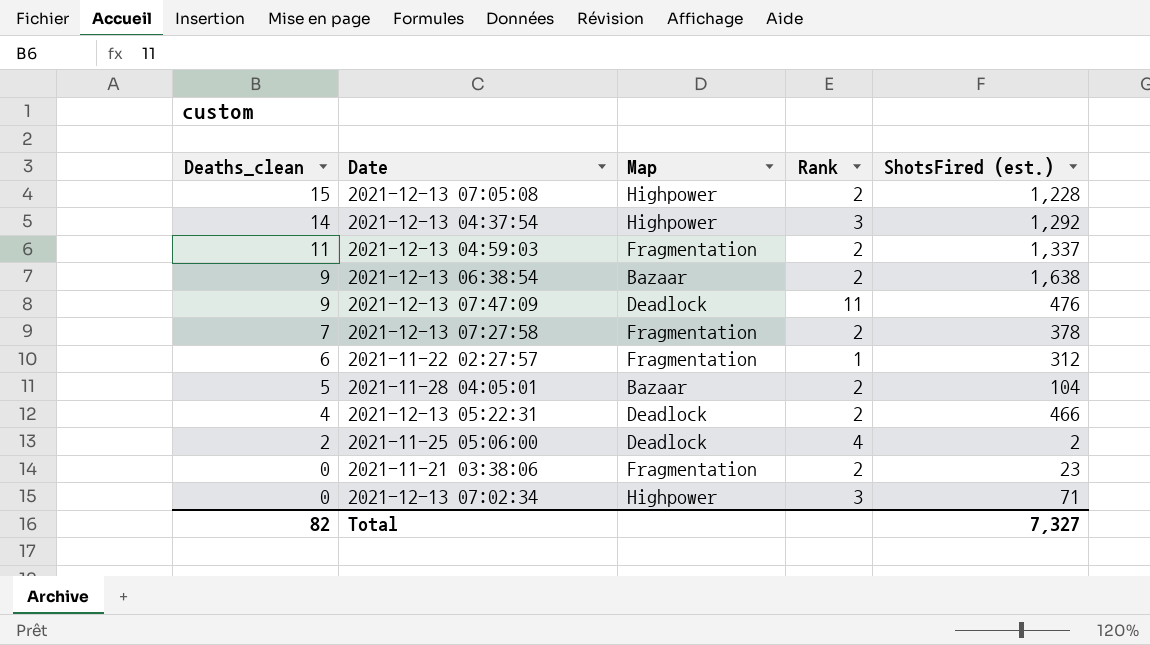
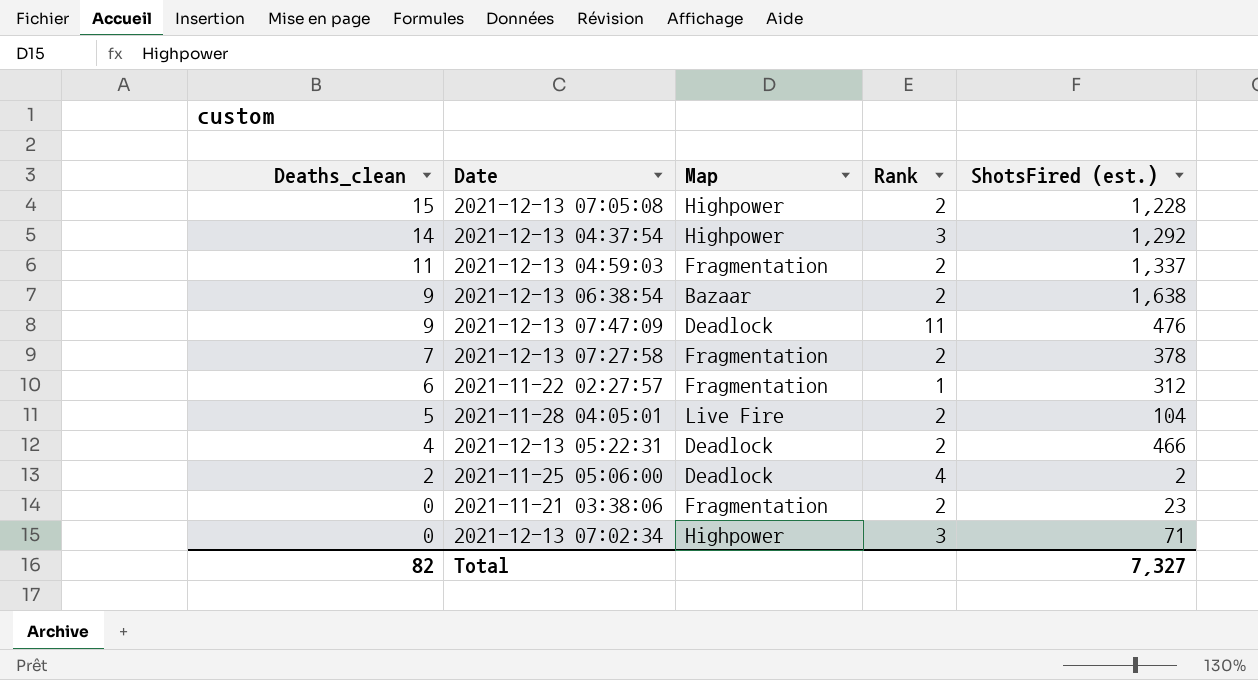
2021-11-28 04:05:01 | Map: Bazaar -> Live Fire

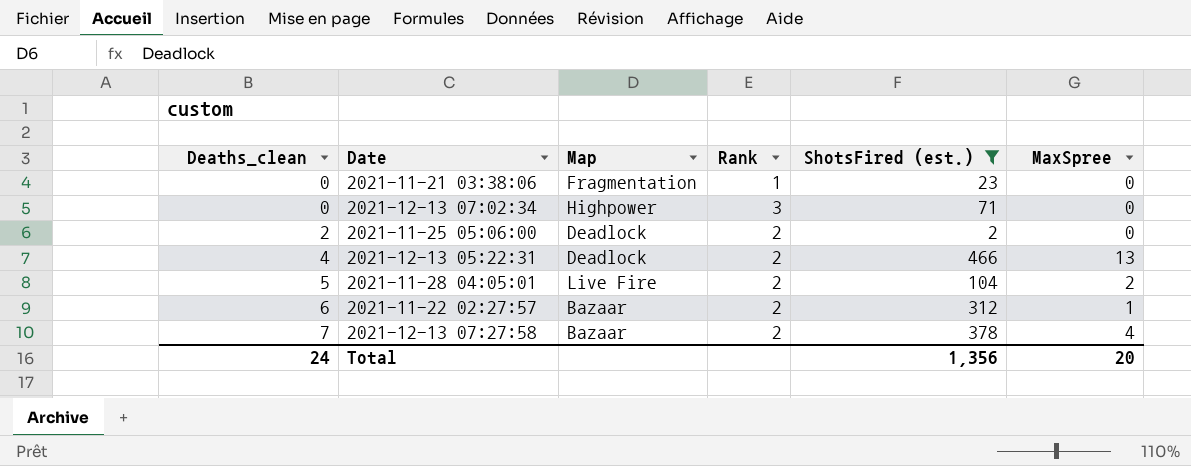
filter: none -> ShotsFired (est.) <= 466
row order: Deaths_clean descending -> Deaths_clean ascending
column MaxSpree | position: none -> 6
2021-11-21 03:38:06 | Rank: 2 -> 1
2021-11-25 05:06:00 | Rank: 4 -> 2
2021-11-22 02:27:57 | Map: Fragmentation -> Bazaar
2021-11-22 02:27:57 | Rank: 1 -> 2
2021-12-13 07:27:58 | Map: Fragmentation -> Bazaar
Total | Deaths_clean: 82 -> 24
Total | ShotsFired (est.): 7,327 -> 1,356

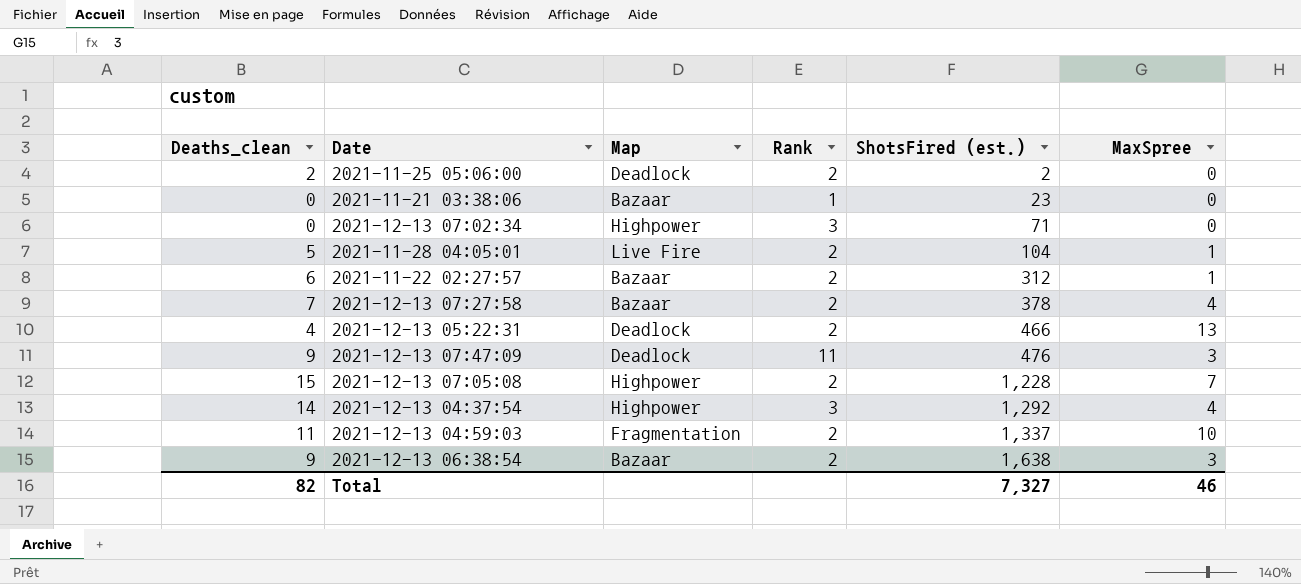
filter: ShotsFired (est.) <= 466 -> none
row order: Deaths_clean ascending -> ShotsFired (est.) ascending
2021-11-21 03:38:06 | Map: Fragmentation -> Bazaar
2021-11-28 04:05:01 | MaxSpree: 2 -> 1
Total | Deaths_clean: 24 -> 82
Total | ShotsFired (est.): 1,356 -> 7,327
Total | MaxSpree: 20 -> 46

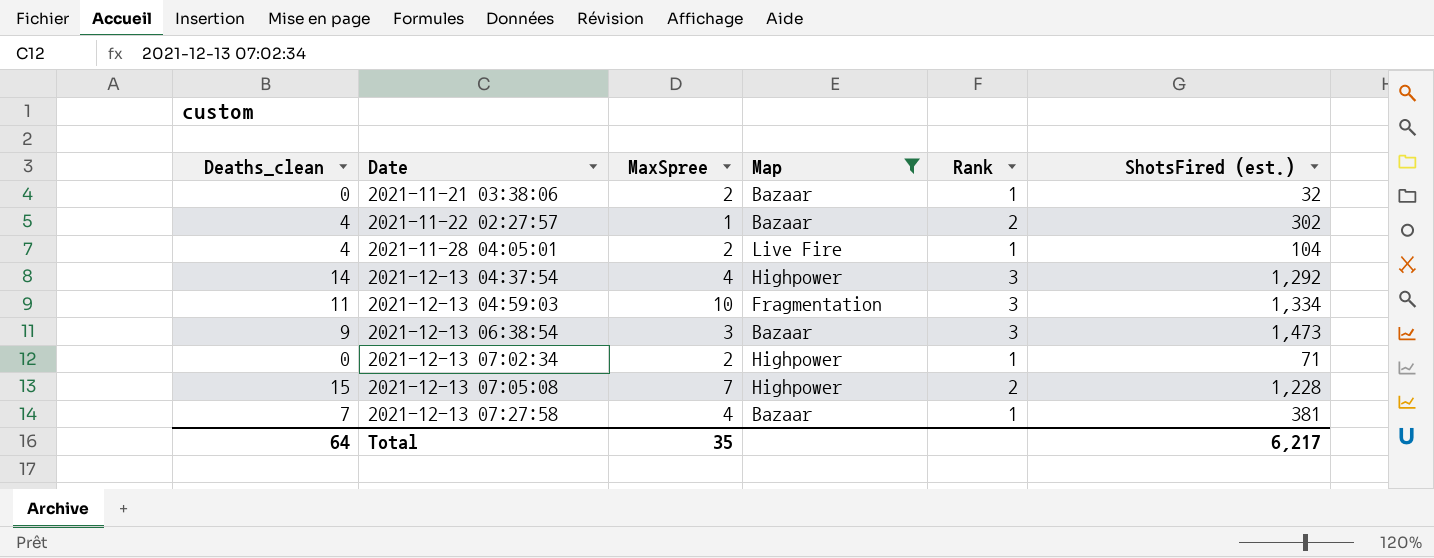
filter: none -> Map != Deadlock
row order: ShotsFired (est.) ascending -> Date ascending
column MaxSpree | position: 6 -> 3
2021-11-21 03:38:06 | MaxSpree: 0 -> 2
2021-11-21 03:38:06 | ShotsFired (est.): 23 -> 32
2021-11-22 02:27:57 | Deaths_clean: 6 -> 4
2021-11-22 02:27:57 | ShotsFired (est.): 312 -> 302
2021-11-28 04:05:01 | Deaths_clean: 5 -> 4
2021-11-28 04:05:01 | MaxSpree: 1 -> 2
2021-11-28 04:05:01 | Rank: 2 -> 1
2021-12-13 04:59:03 | Rank: 2 -> 3
2021-12-13 04:59:03 | ShotsFired (est.): 1,337 -> 1,334
2021-12-13 06:38:54 | Rank: 2 -> 3
2021-12-13 06:38:54 | ShotsFired (est.): 1,638 -> 1,473
2021-12-13 07:02:34 | MaxSpree: 0 -> 2
2021-12-13 07:02:34 | Rank: 3 -> 1
2021-12-13 07:27:58 | Rank: 2 -> 1
2021-12-13 07:27:58 | ShotsFired (est.): 378 -> 381
Total | Deaths_clean: 82 -> 64
Total | MaxSpree: 46 -> 35
Total | ShotsFired (est.): 7,327 -> 6,217

